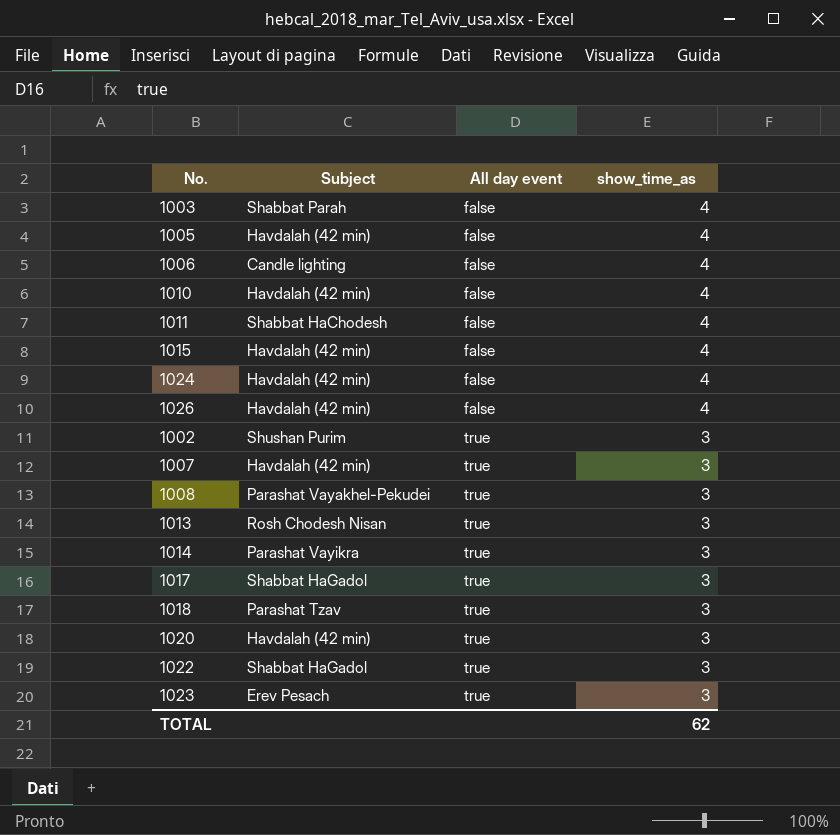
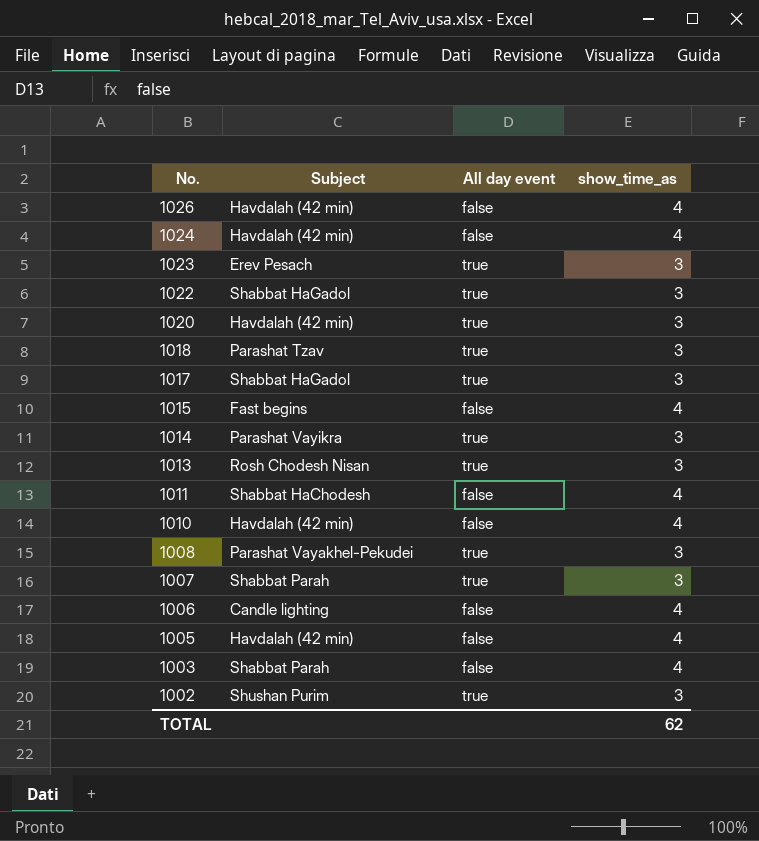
row order: All day event ascending -> No. descending
1015 | Subject: Havdalah (42 min) -> Fast begins
1007 | Subject: Havdalah (42 min) -> Shabbat Parah

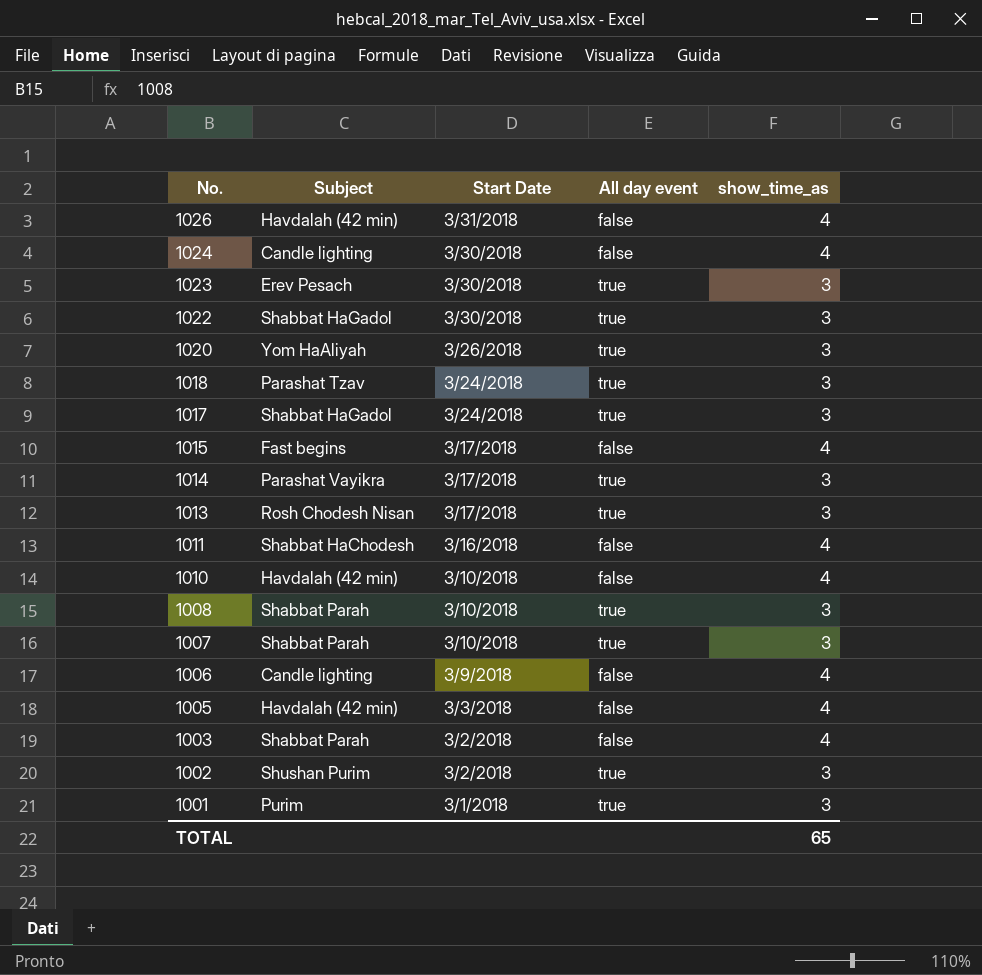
column Start Date | position: none -> 3
1024 | Subject: Havdalah (42 min) -> Candle lighting
1020 | Subject: Havdalah (42 min) -> Yom HaAliyah
1008 | Subject: Parashat Vayakhel-Pekudei -> Shabbat Parah
row 1001: none -> Purim | 3/1/2018 | true | 3
TOTAL | show_time_as: 62 -> 65

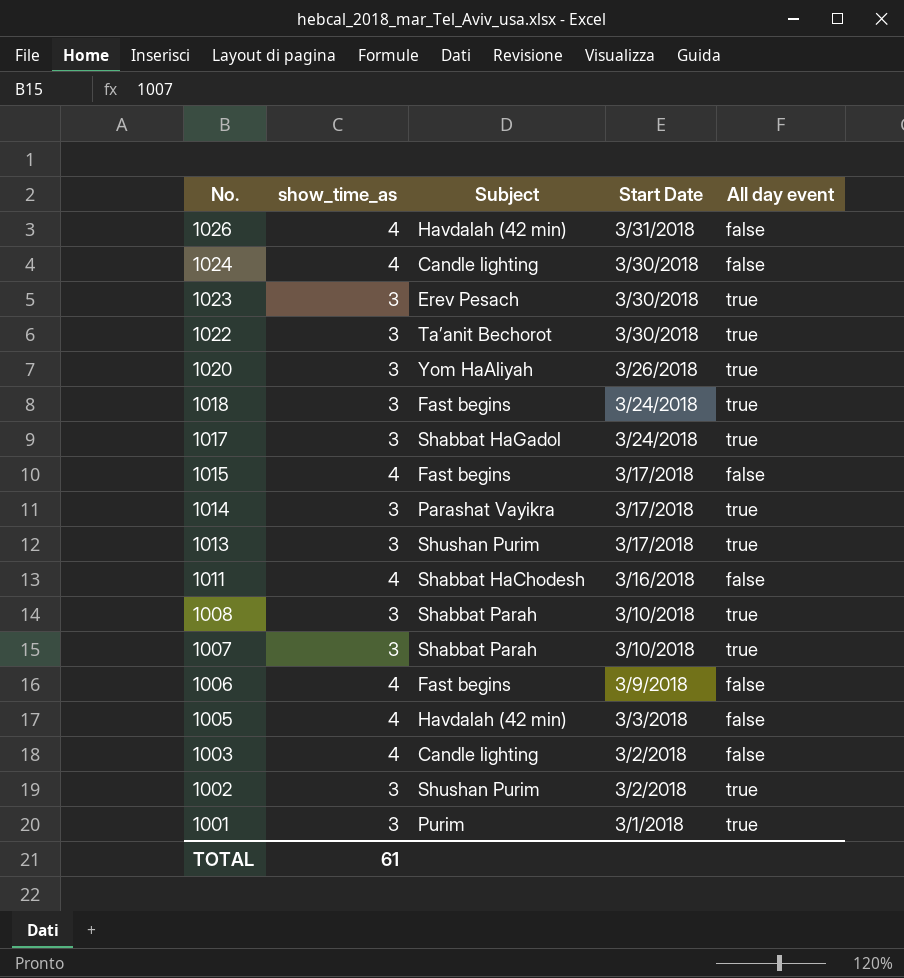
column show_time_as | position: 5 -> 2
row 1010: Havdalah (42 min) | 3/10/2018 | false | 4 -> none
1022 | Subject: Shabbat HaGadol -> Ta’anit Bechorot
1018 | Subject: Parashat Tzav -> Fast begins
1013 | Subject: Rosh Chodesh Nisan -> Shushan Purim
1006 | Subject: Candle lighting -> Fast begins
1003 | Subject: Shabbat Parah -> Candle lighting
TOTAL | show_time_as: 65 -> 61

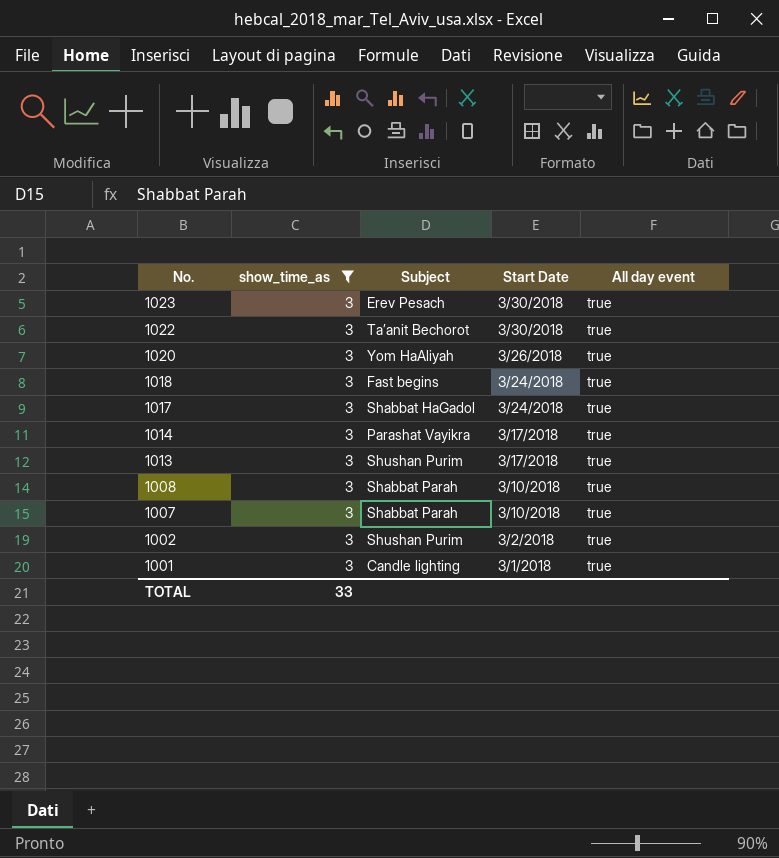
filter: none -> show_time_as = 3
1001 | Subject: Purim -> Candle lighting
TOTAL | show_time_as: 61 -> 33

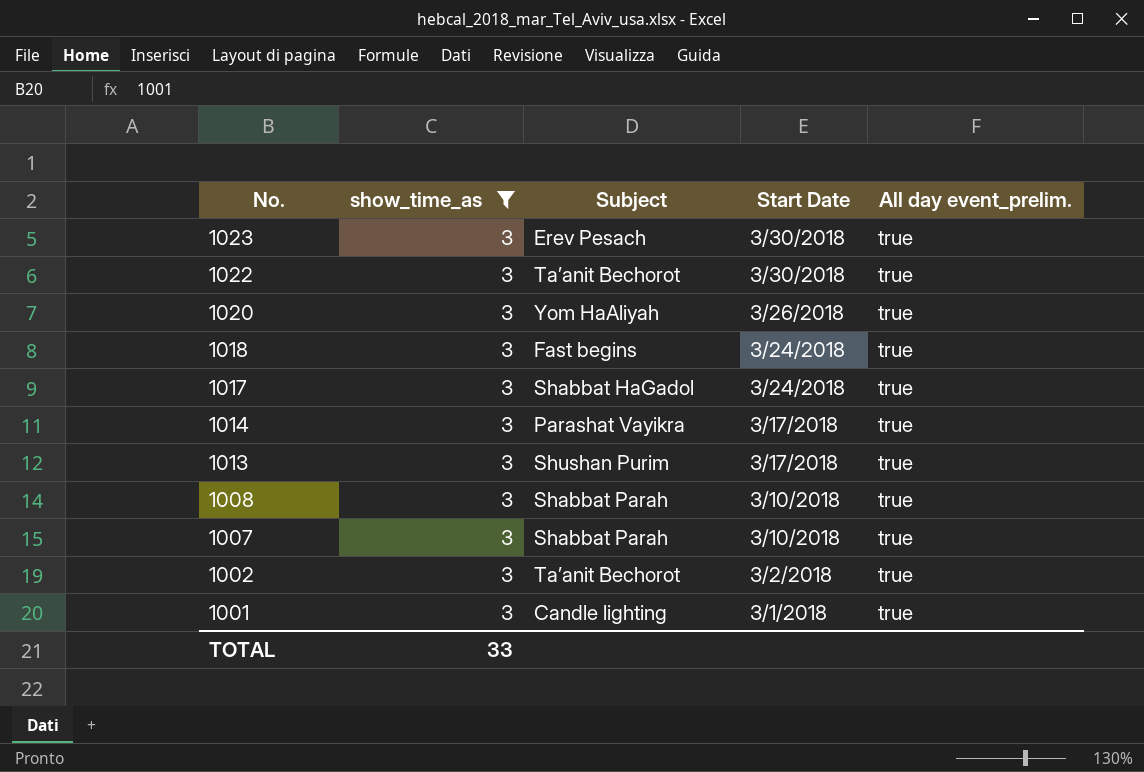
column name: All day event -> All day event_prelim.
1002 | Subject: Shushan Purim -> Ta’anit Bechorot

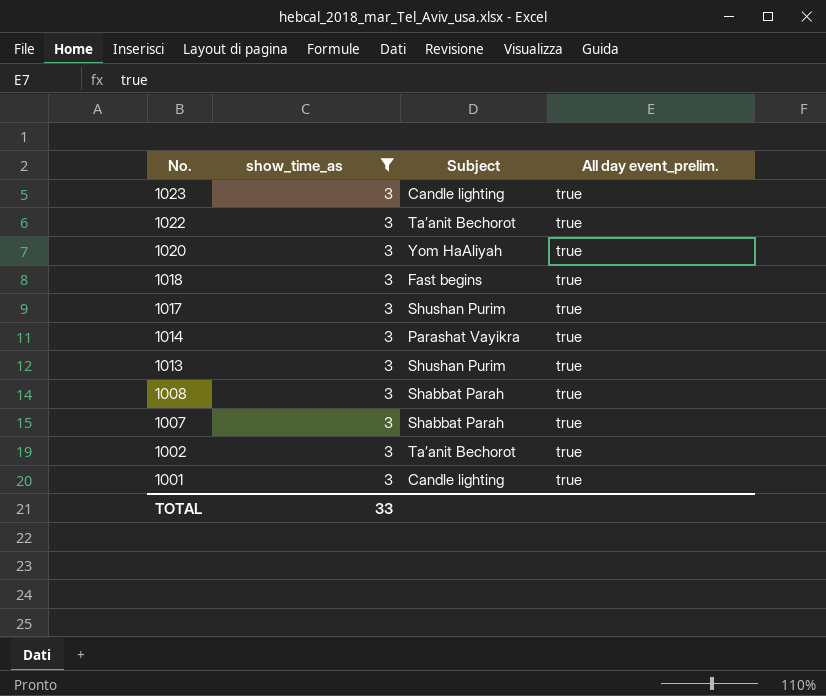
column Start Date | position: 4 -> none
1023 | Subject: Erev Pesach -> Candle lighting
1017 | Subject: Shabbat HaGadol -> Shushan Purim

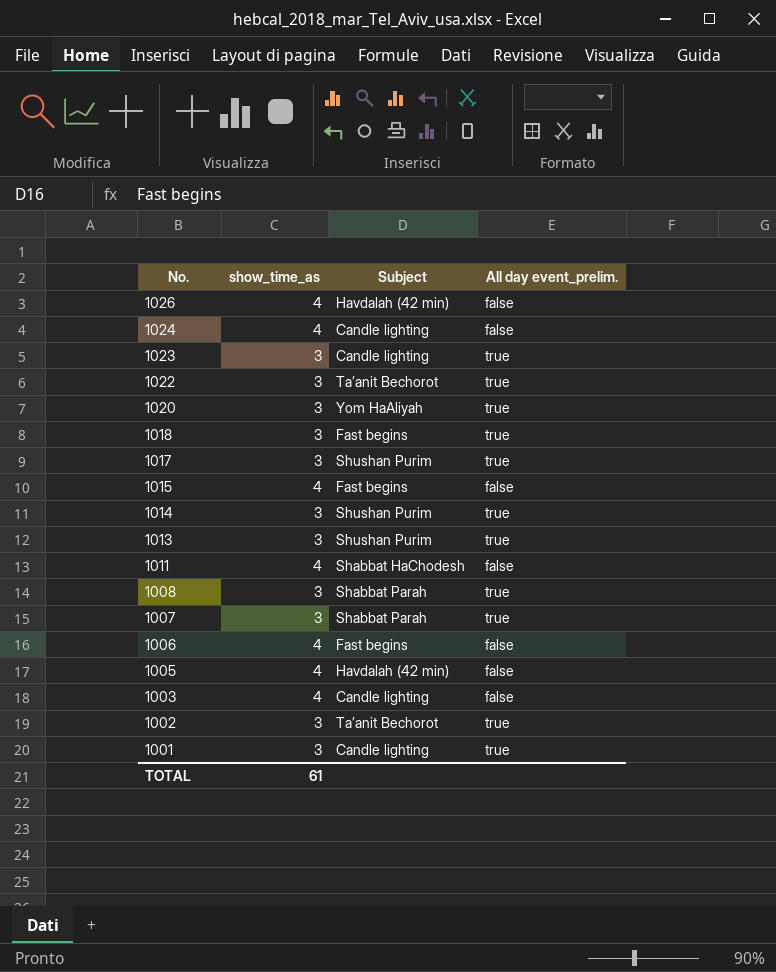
filter: show_time_as = 3 -> none
1014 | Subject: Parashat Vayikra -> Shushan Purim
TOTAL | show_time_as: 33 -> 61

